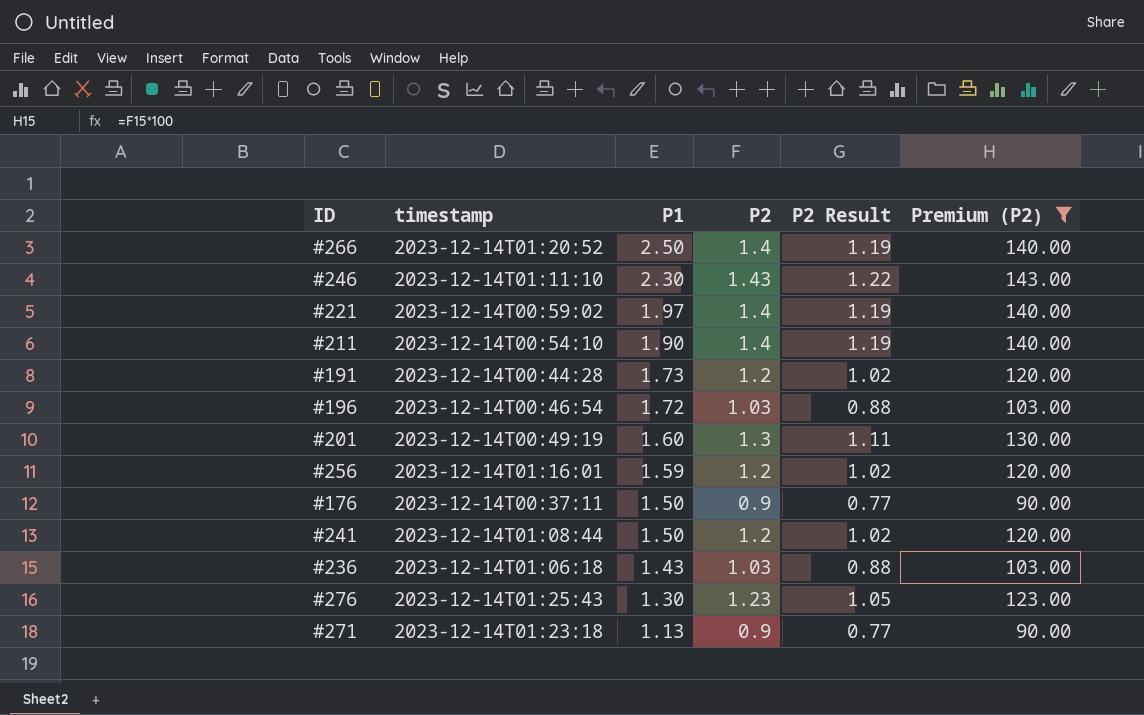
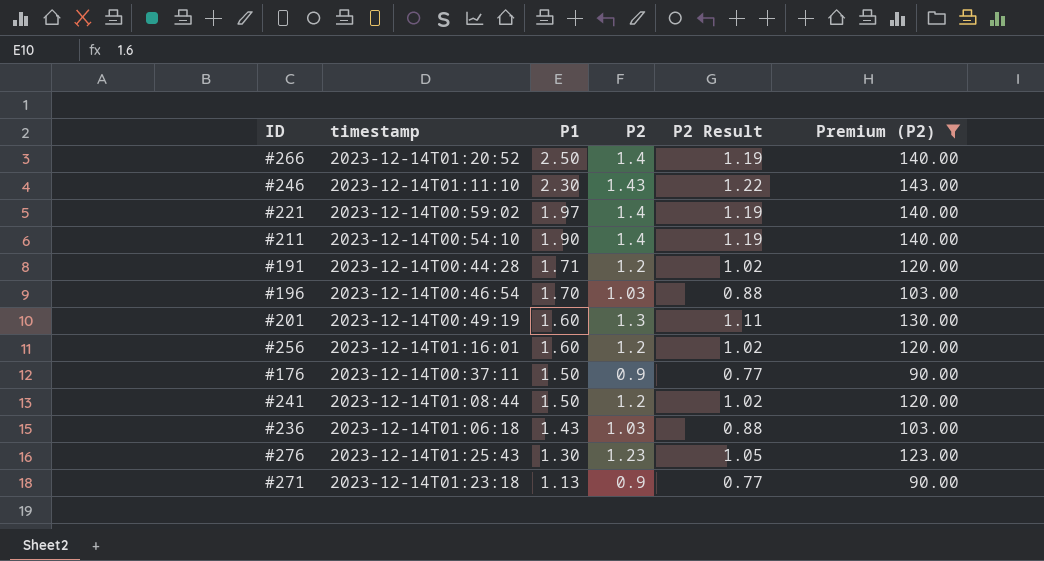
#191 | P1: 1.73 -> 1.71
#196 | P1: 1.72 -> 1.70
#256 | P1: 1.59 -> 1.60

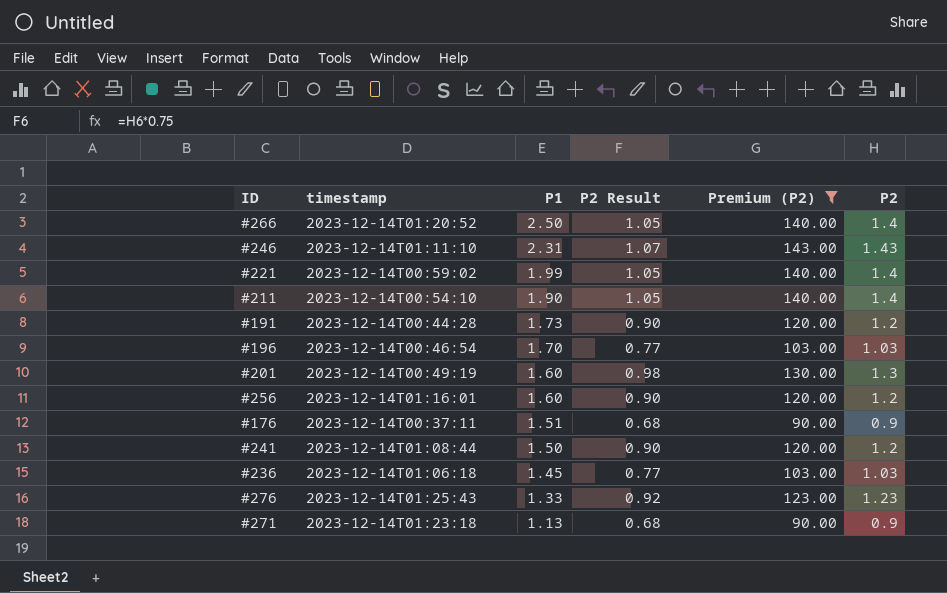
column P2 Result | formula: [P2] * 0.85 -> [P2] * 0.75
column P2 | position: 4 -> 6
#246 | P1: 2.30 -> 2.31
#221 | P1: 1.97 -> 1.99
#191 | P1: 1.71 -> 1.73
#176 | P1: 1.50 -> 1.51
#236 | P1: 1.43 -> 1.45
#276 | P1: 1.30 -> 1.33

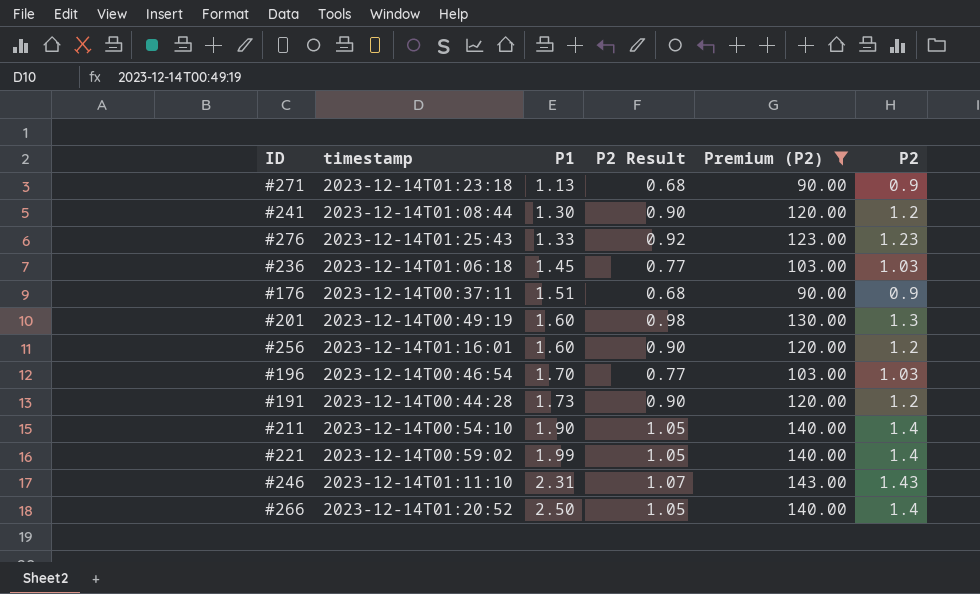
row order: P1 descending -> P1 ascending
#241 | P1: 1.50 -> 1.30

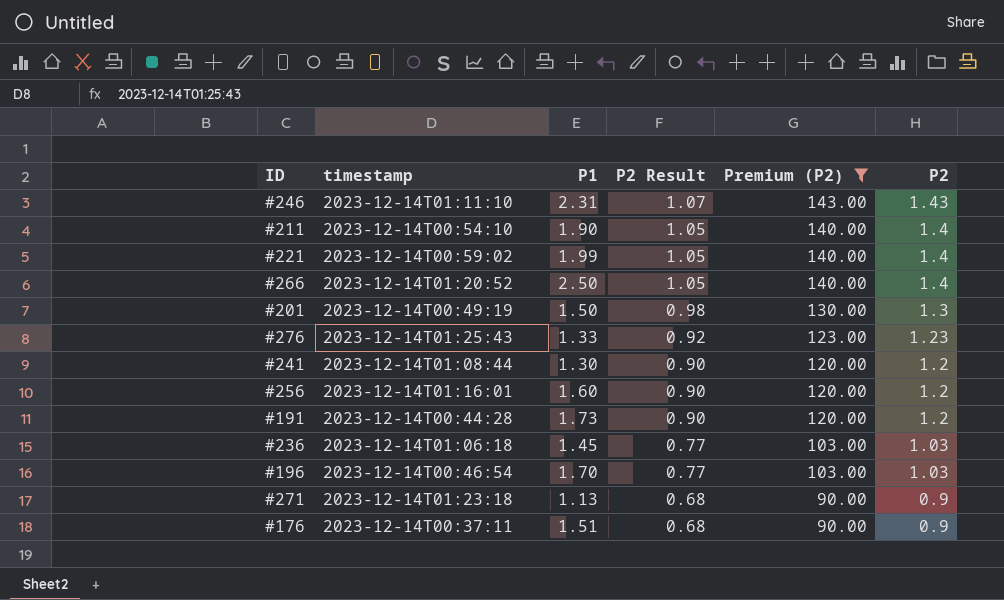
row order: P1 ascending -> P2 Result descending
#201 | P1: 1.60 -> 1.50

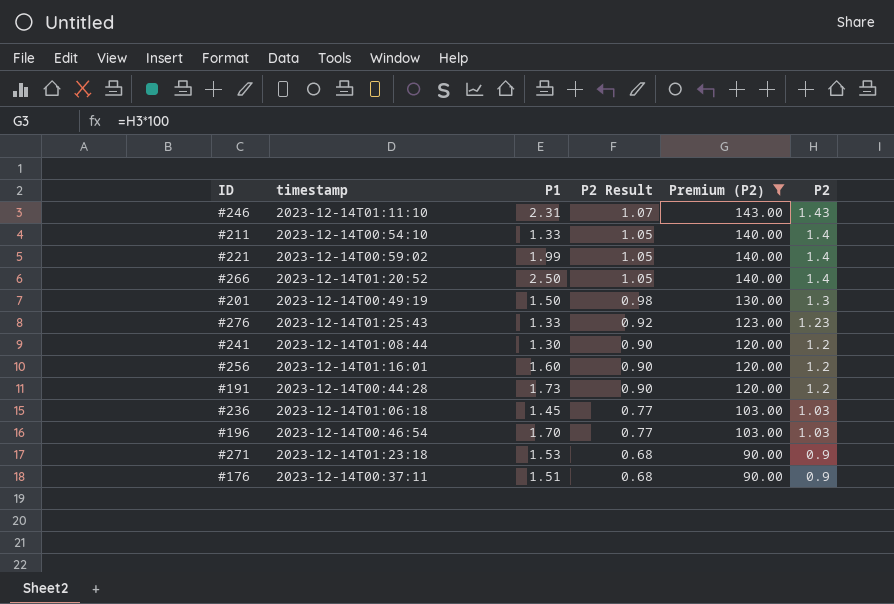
#211 | P1: 1.90 -> 1.33
#271 | P1: 1.13 -> 1.53

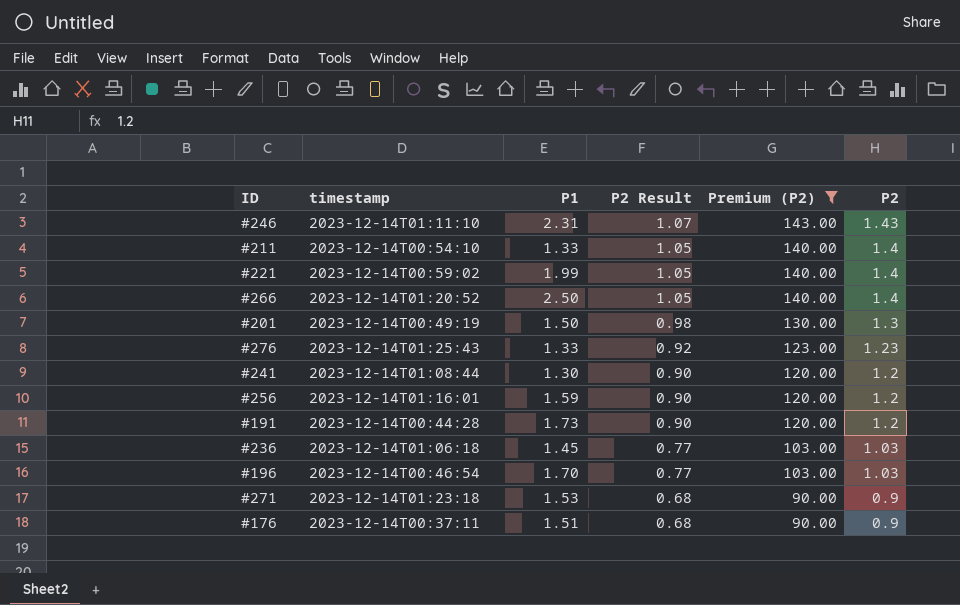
#256 | P1: 1.60 -> 1.59

